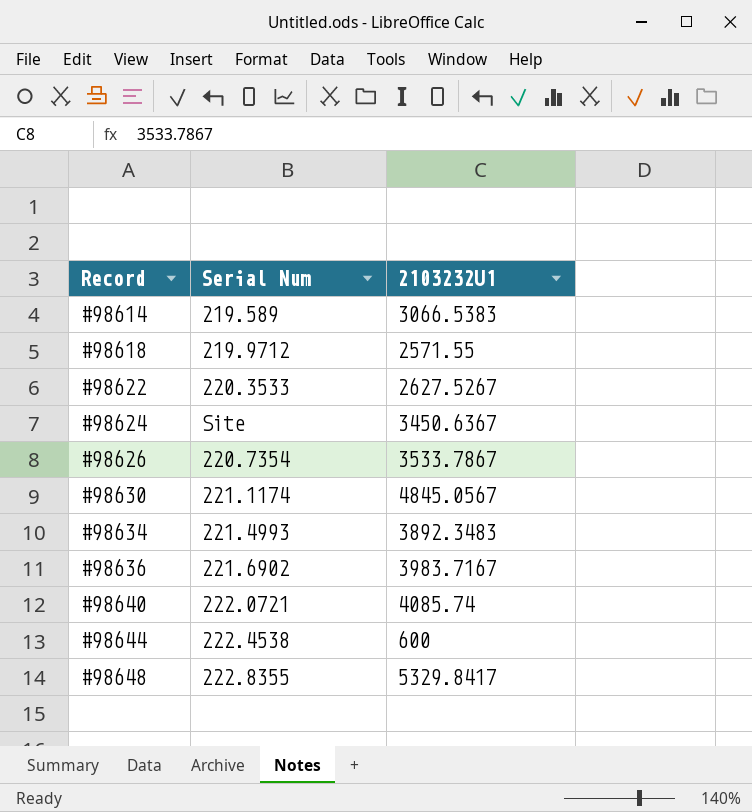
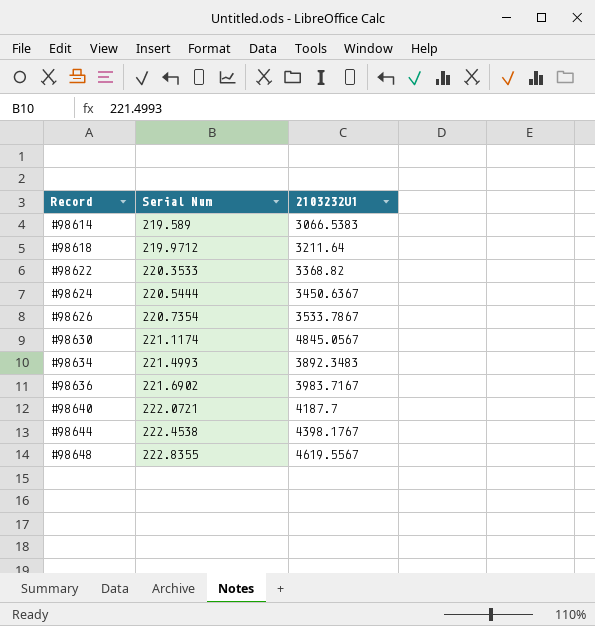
#98618 | 2103232U1: 2571.55 -> 3211.64
#98622 | 2103232U1: 2627.5267 -> 3368.82
#98624 | Serial Num: Site -> 220.5444
#98640 | 2103232U1: 4085.74 -> 4187.7
#98644 | 2103232U1: 600 -> 4398.1767
#98648 | 2103232U1: 5329.8417 -> 4619.5567

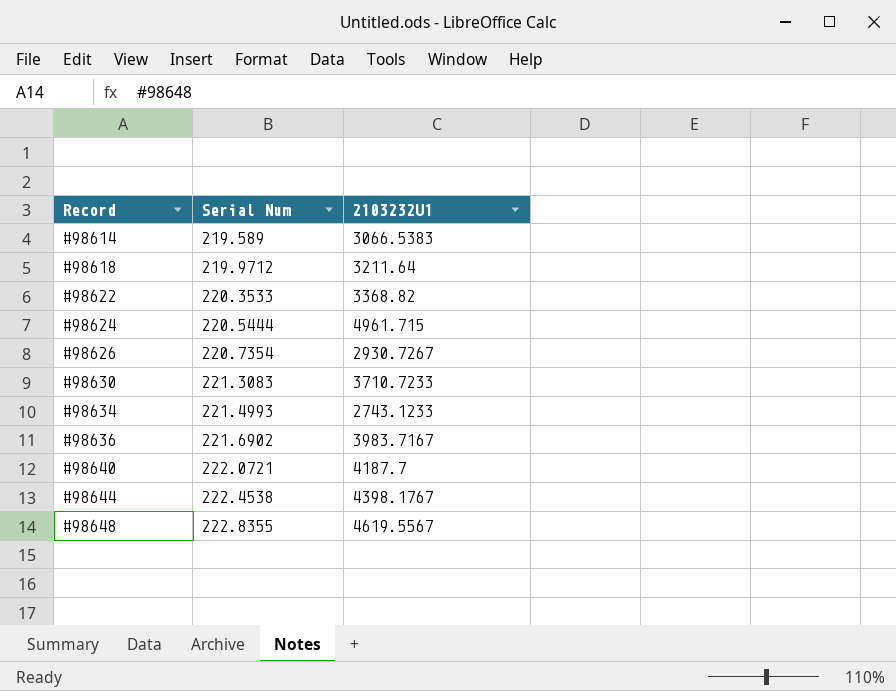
#98624 | 2103232U1: 3450.6367 -> 4961.715
#98626 | 2103232U1: 3533.7867 -> 2930.7267
#98630 | Serial Num: 221.1174 -> 221.3083
#98630 | 2103232U1: 4845.0567 -> 3710.7233
#98634 | 2103232U1: 3892.3483 -> 2743.1233

